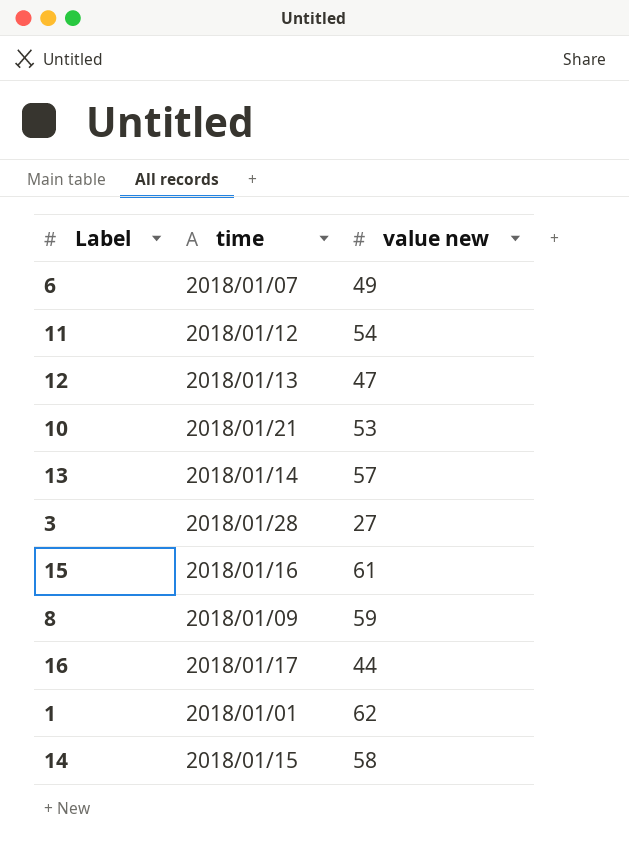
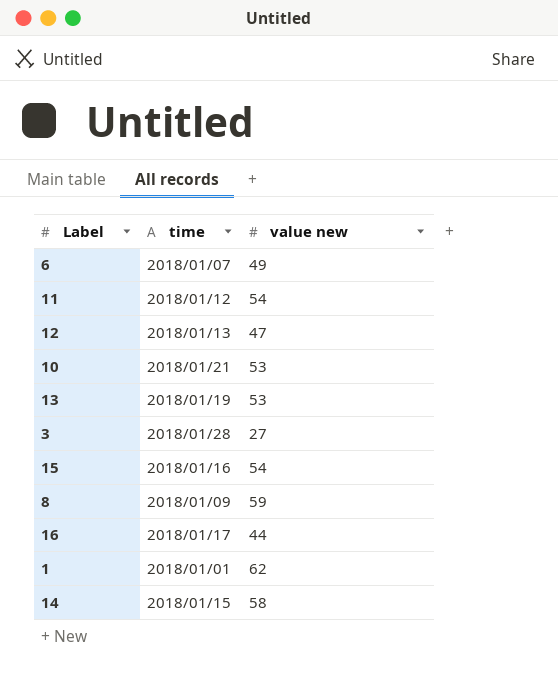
13 | time: 2018/01/14 -> 2018/01/19
13 | value new: 57 -> 53
15 | value new: 61 -> 54

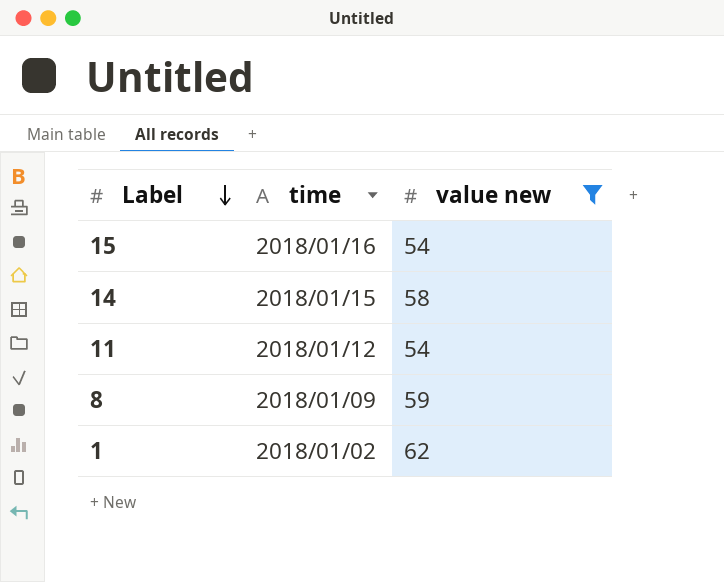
filter: none -> value new >= 54
row order: none -> Label descending
1 | time: 2018/01/01 -> 2018/01/02

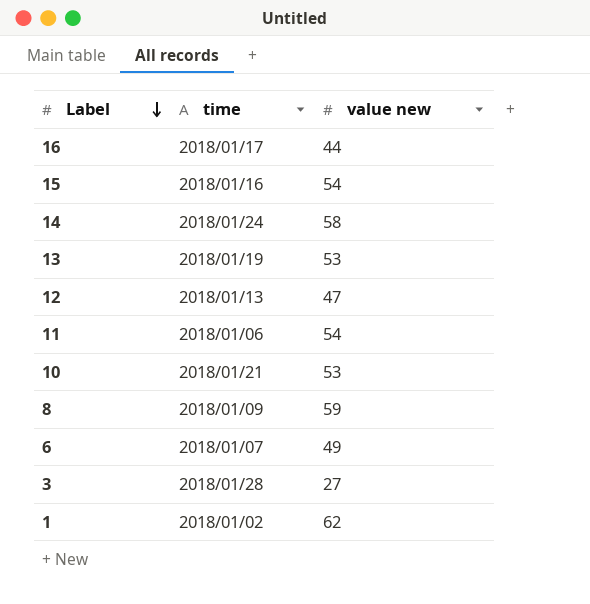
filter: value new >= 54 -> none
14 | time: 2018/01/15 -> 2018/01/24
11 | time: 2018/01/12 -> 2018/01/06

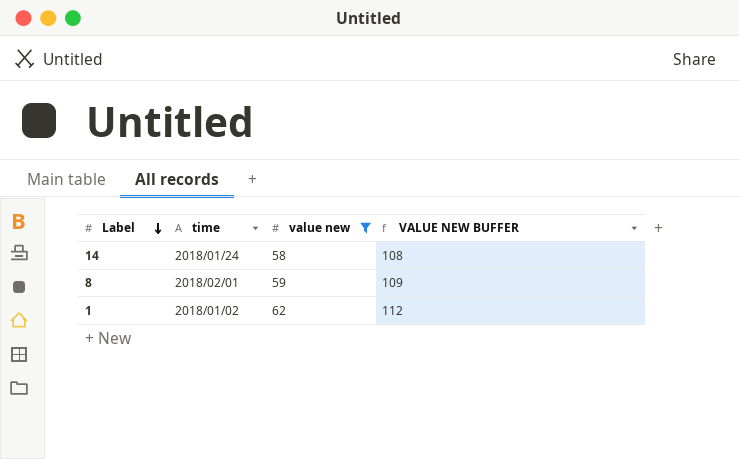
filter: none -> value new >= 58
column VALUE NEW BUFFER | formula: none -> [value new] + 50
8 | time: 2018/01/09 -> 2018/02/01

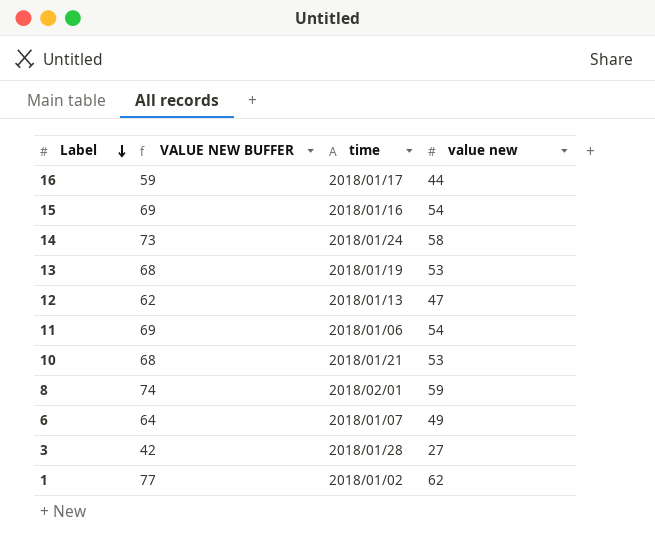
filter: value new >= 58 -> none
column VALUE NEW BUFFER | formula: [value new] + 50 -> [value new] + 15
column VALUE NEW BUFFER | position: 4 -> 2

